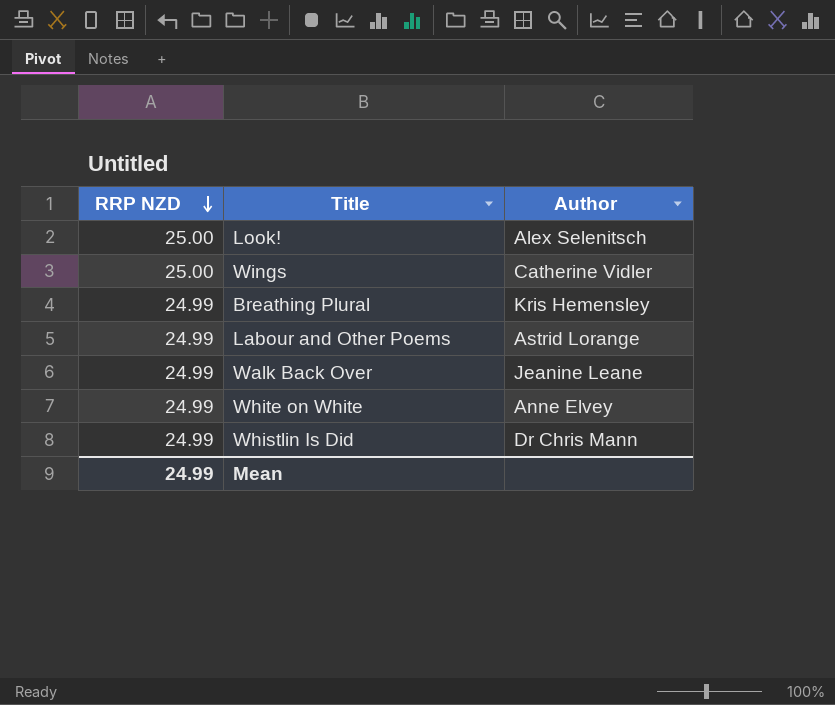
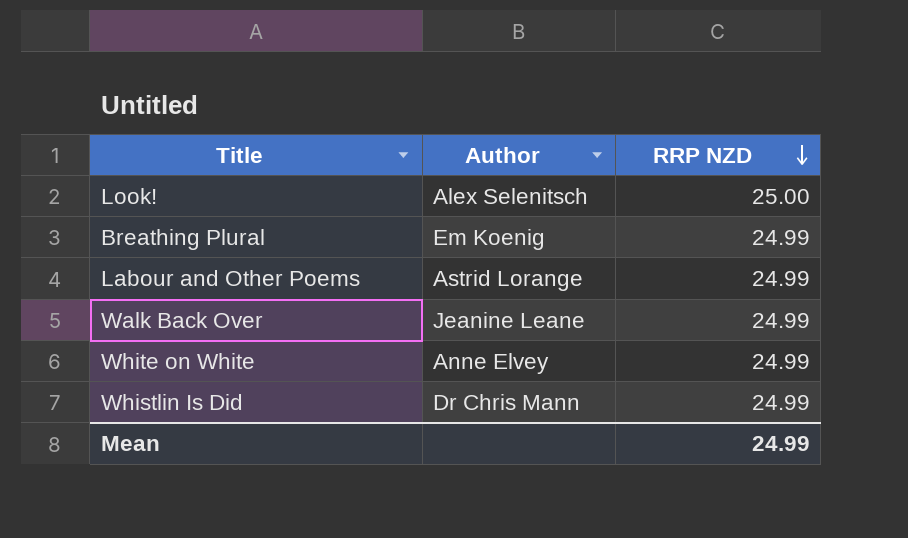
column RRP NZD | position: 1 -> 3
row Wings: 25.00 | Catherine Vidler -> none
Breathing Plural | Author: Kris Hemensley -> Em Koenig

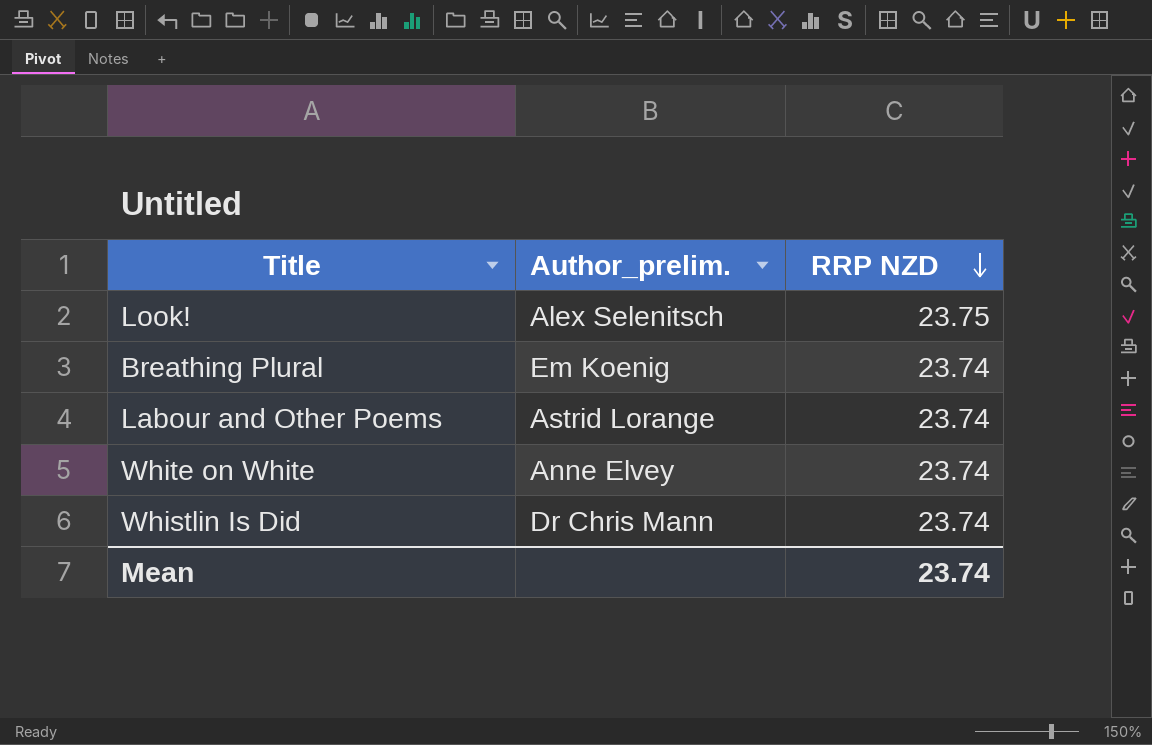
column name: Author -> Author_prelim.
row Walk Back Over: Jeanine Leane | 24.99 -> none
Look! | RRP NZD: 25.00 -> 23.75
Breathing Plural | RRP NZD: 24.99 -> 23.74
Labour and Other Poems | RRP NZD: 24.99 -> 23.74
White on White | RRP NZD: 24.99 -> 23.74
Whistlin Is Did | RRP NZD: 24.99 -> 23.74
Mean | RRP NZD: 24.99 -> 23.74

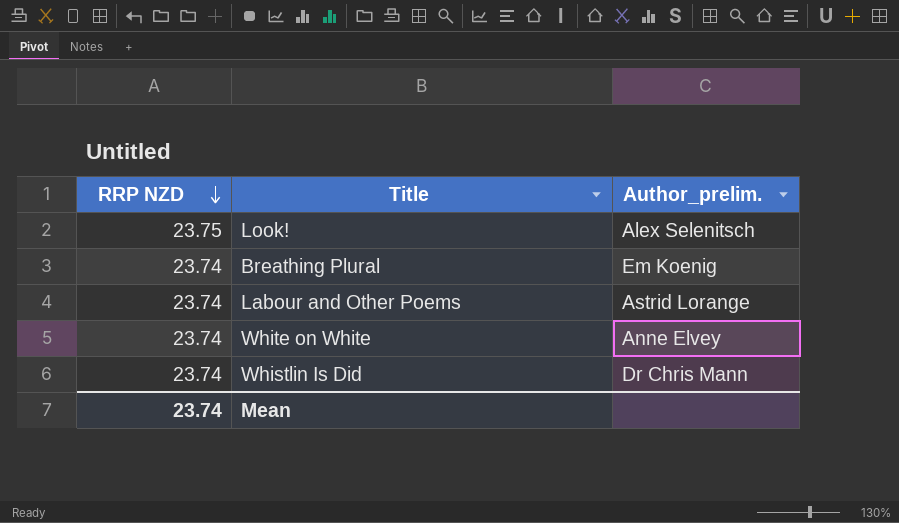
column RRP NZD | position: 3 -> 1

